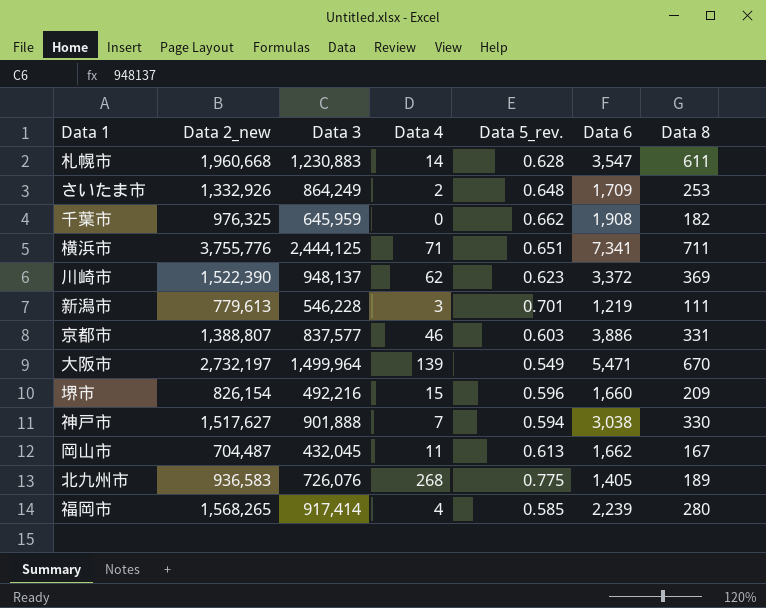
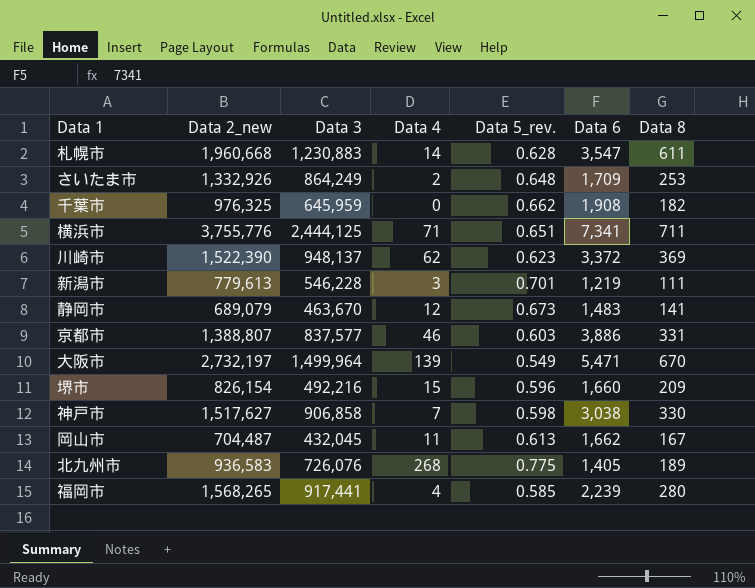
row 静岡市: none -> 689,079 | 463,670 | 12 | 0.673 | 1,483 | 141
神戸市 | Data 3: 901,888 -> 906,858
神戸市 | Data 5_rev.: 0.594 -> 0.598
福岡市 | Data 3: 917,414 -> 917,441

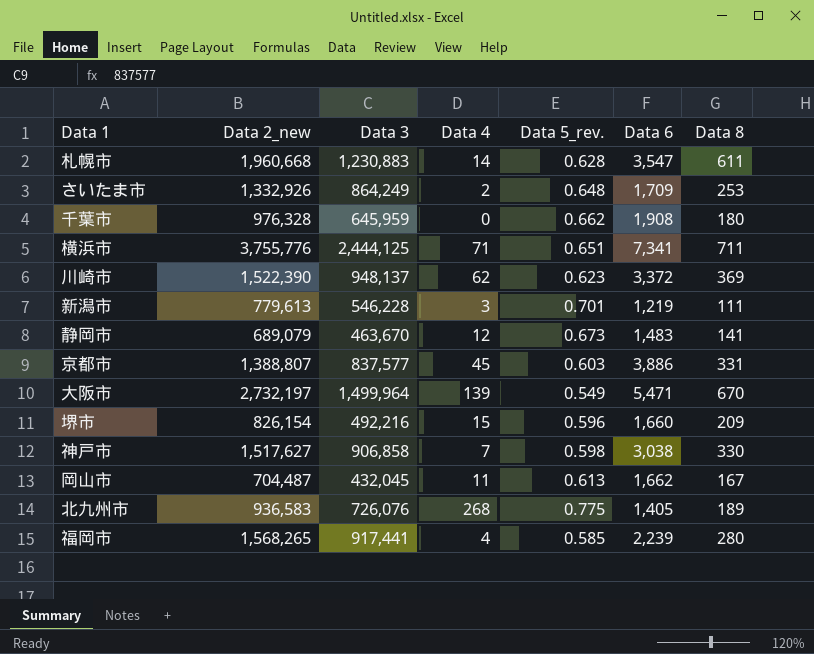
千葉市 | Data 2_new: 976,325 -> 976,328
千葉市 | Data 8: 182 -> 180
京都市 | Data 4: 46 -> 45

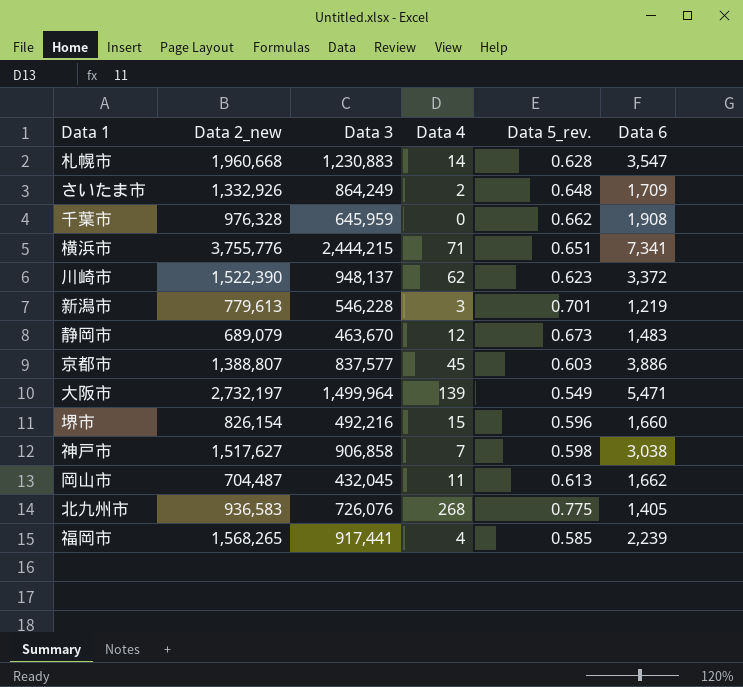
column Data 8 | position: 7 -> none
横浜市 | Data 3: 2,444,125 -> 2,444,215

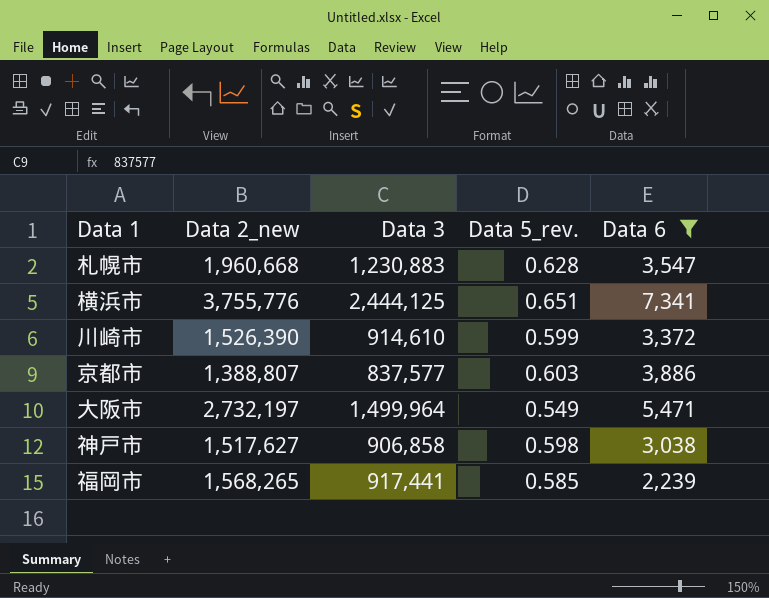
filter: none -> Data 6 >= 2,239
column Data 4 | position: 4 -> none
横浜市 | Data 3: 2,444,215 -> 2,444,125
川崎市 | Data 2_new: 1,522,390 -> 1,526,390
川崎市 | Data 3: 948,137 -> 914,610
川崎市 | Data 5_rev.: 0.623 -> 0.599

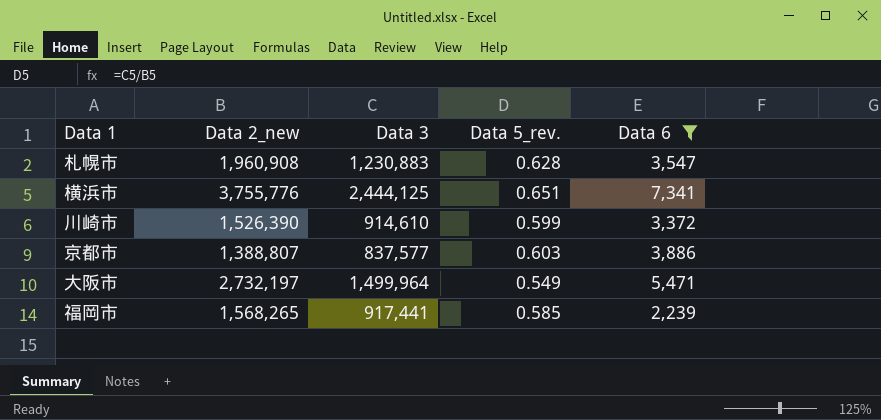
row 神戸市: 1,517,627 | 906,858 | 0.598 | 3,038 -> none
札幌市 | Data 2_new: 1,960,668 -> 1,960,908

